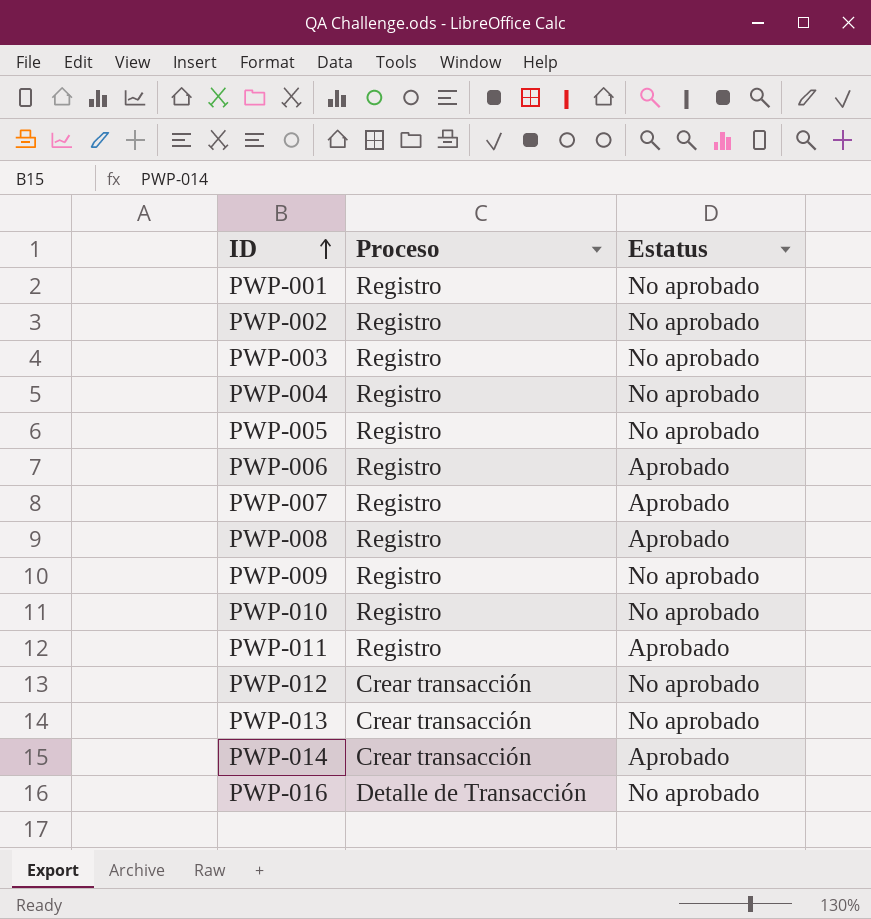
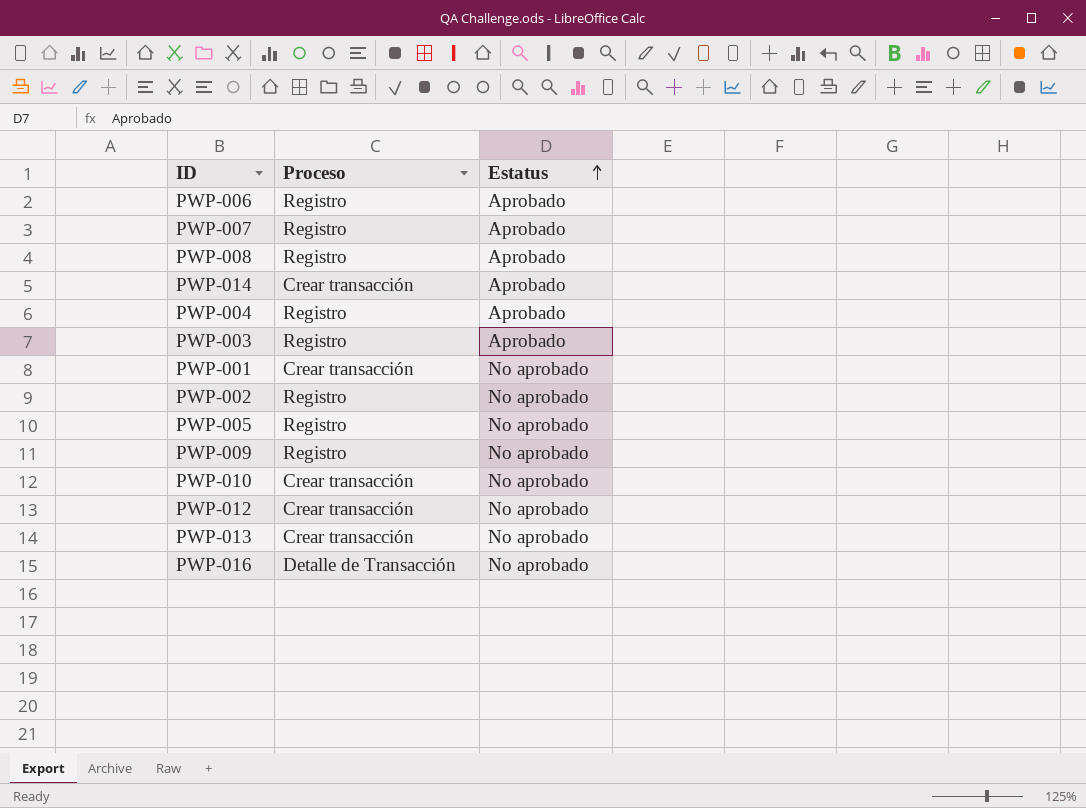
row order: ID ascending -> Estatus ascending
row PWP-011: Registro | Aprobado -> none
PWP-004 | Estatus: No aprobado -> Aprobado
PWP-003 | Estatus: No aprobado -> Aprobado
PWP-001 | Proceso: Registro -> Crear transacción
PWP-010 | Proceso: Registro -> Crear transacción

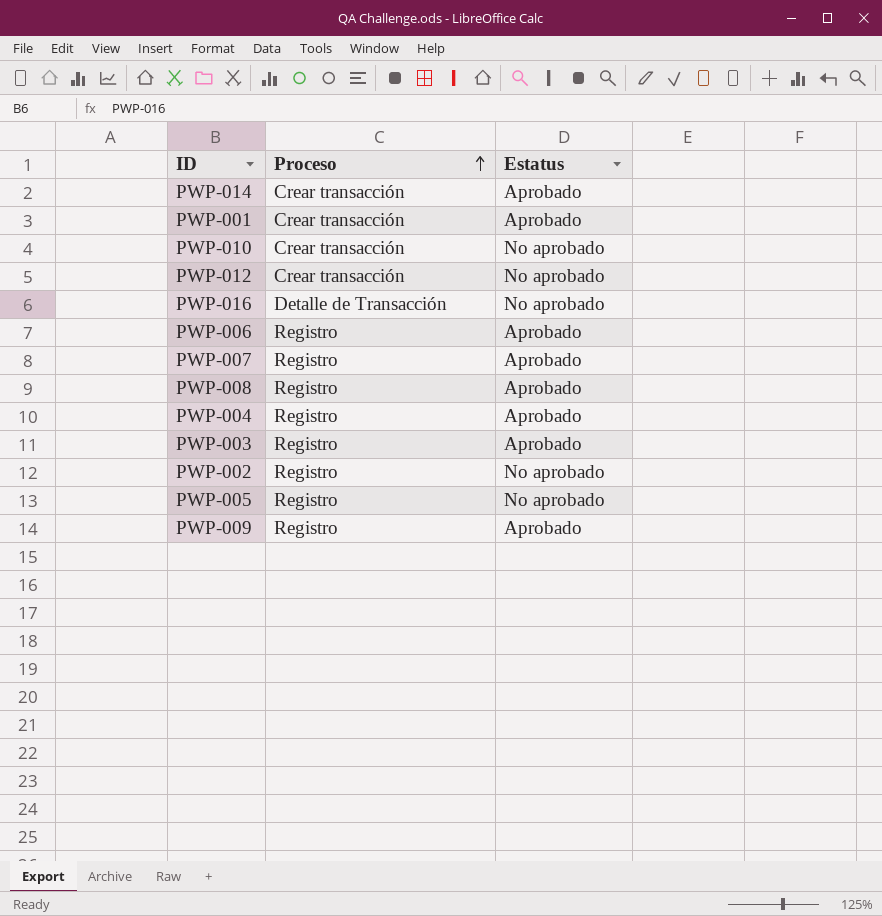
row order: Estatus ascending -> Proceso ascending
row PWP-013: Crear transacción | No aprobado -> none
PWP-001 | Estatus: No aprobado -> Aprobado
PWP-009 | Estatus: No aprobado -> Aprobado

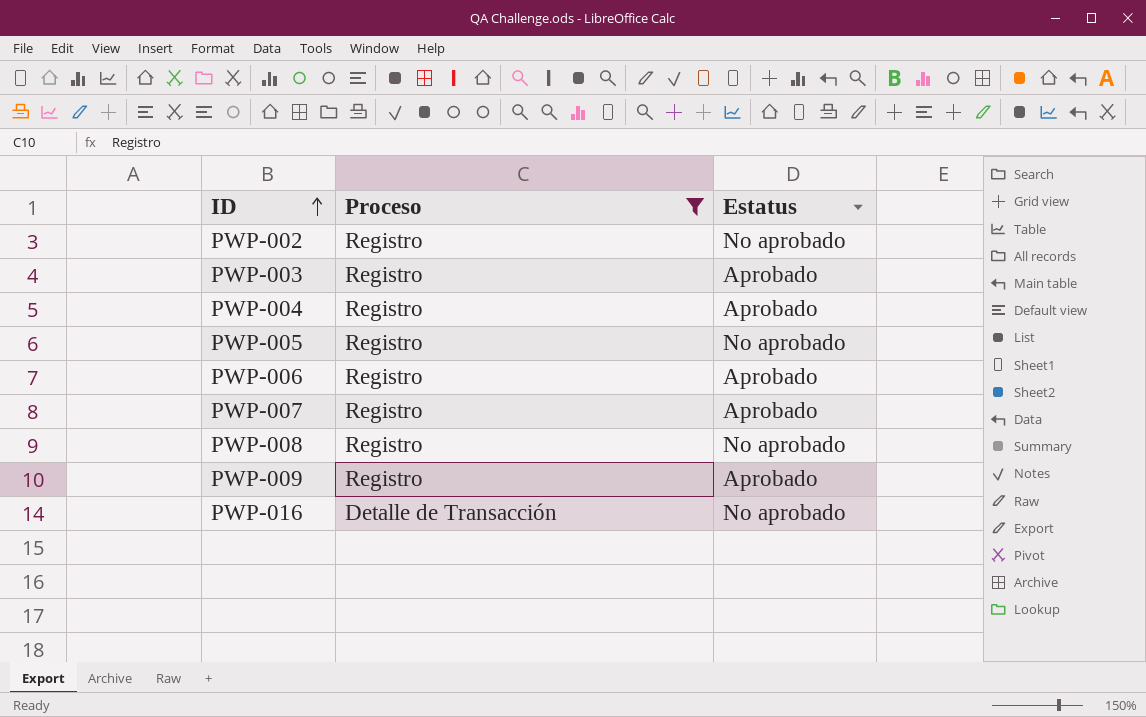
filter: none -> Proceso != Crear transacción
row order: Proceso ascending -> ID ascending
PWP-008 | Estatus: Aprobado -> No aprobado

